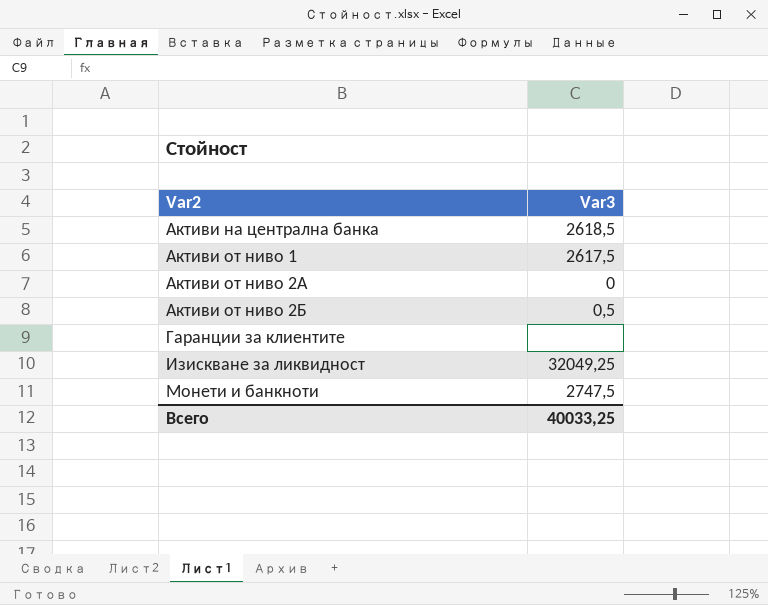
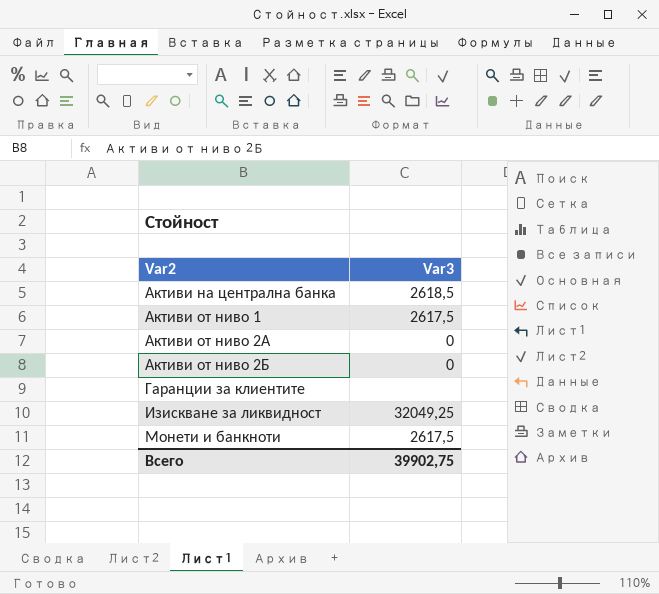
Активи от ниво 2Б | Var3: 0,5 -> 0
Монети и банкноти | Var3: 2747,5 -> 2617,5
Всего | Var3: 40033,25 -> 39902,75

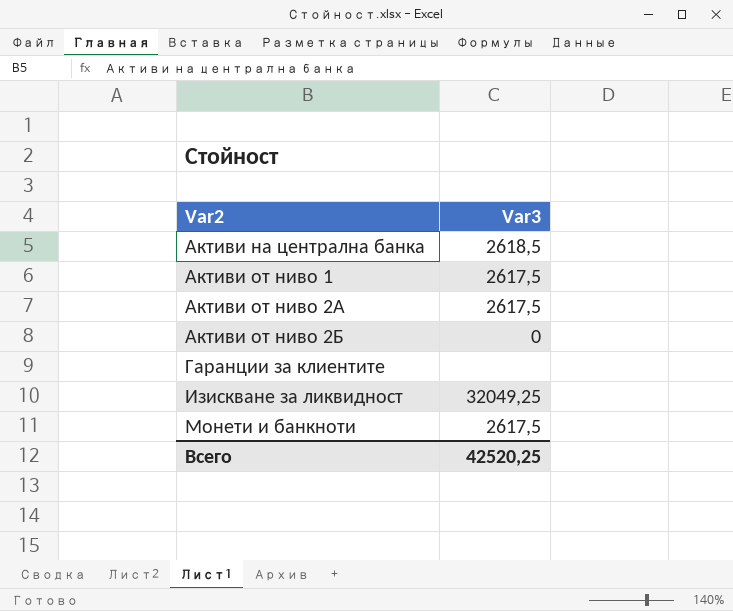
Активи от ниво 2А | Var3: 0 -> 2617,5
Всего | Var3: 39902,75 -> 42520,25

